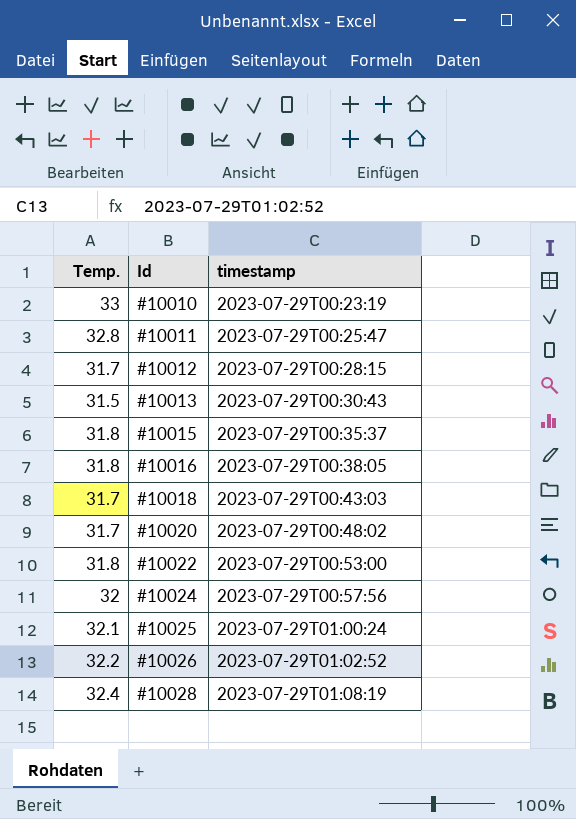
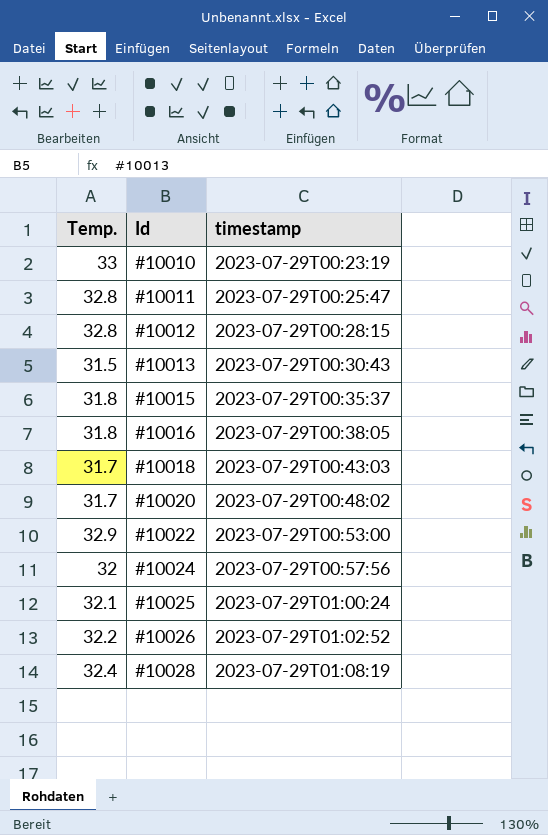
#10012 | Temp.: 31.7 -> 32.8
#10022 | Temp.: 31.8 -> 32.9

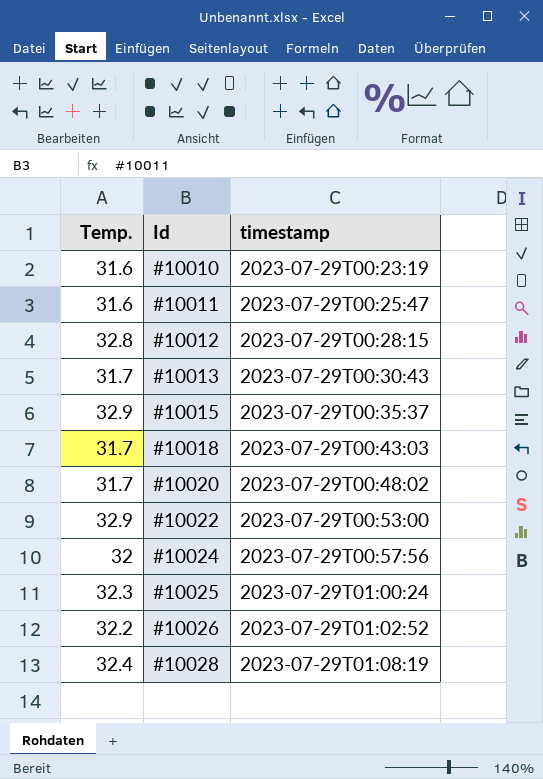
row #10016: 31.8 | 2023-07-29T00:38:05 -> none
#10010 | Temp.: 33 -> 31.6
#10011 | Temp.: 32.8 -> 31.6
#10013 | Temp.: 31.5 -> 31.7
#10015 | Temp.: 31.8 -> 32.9
#10025 | Temp.: 32.1 -> 32.3

